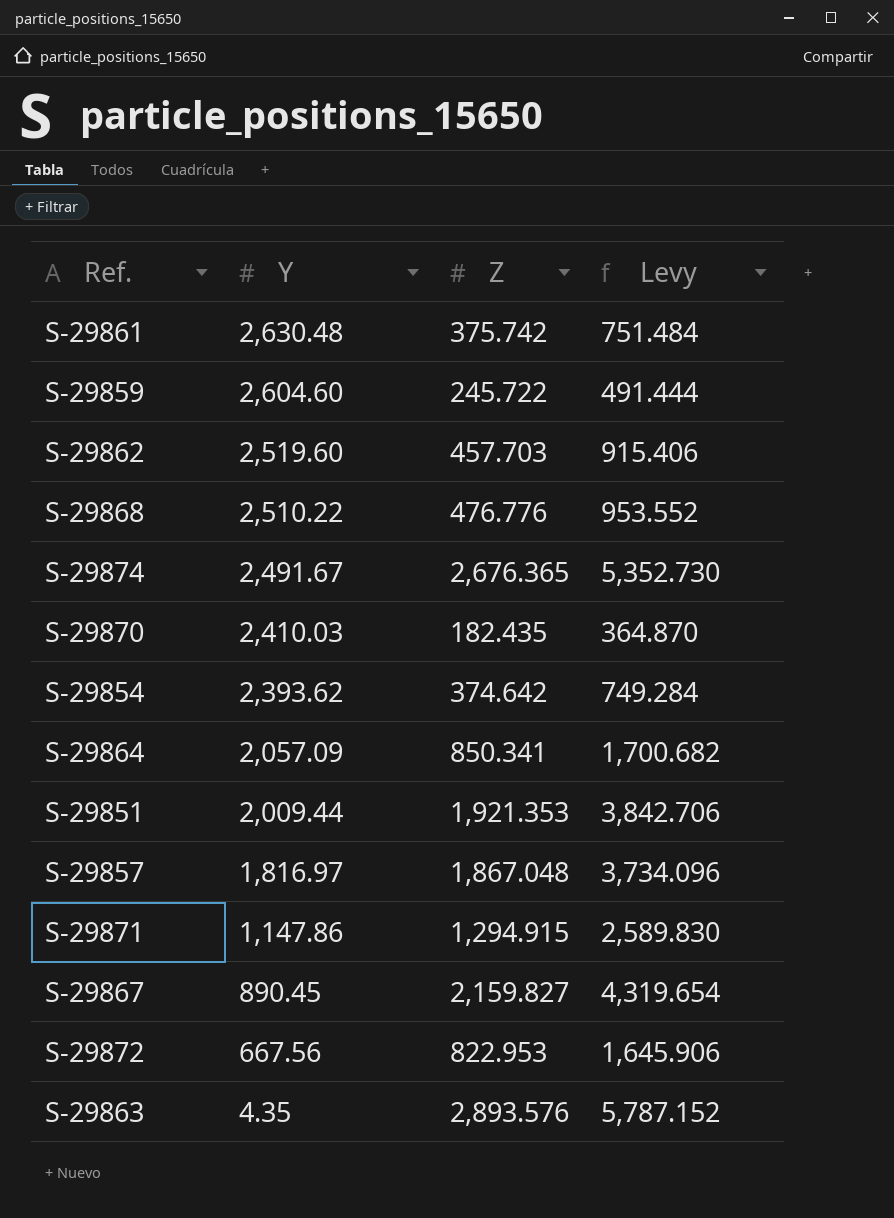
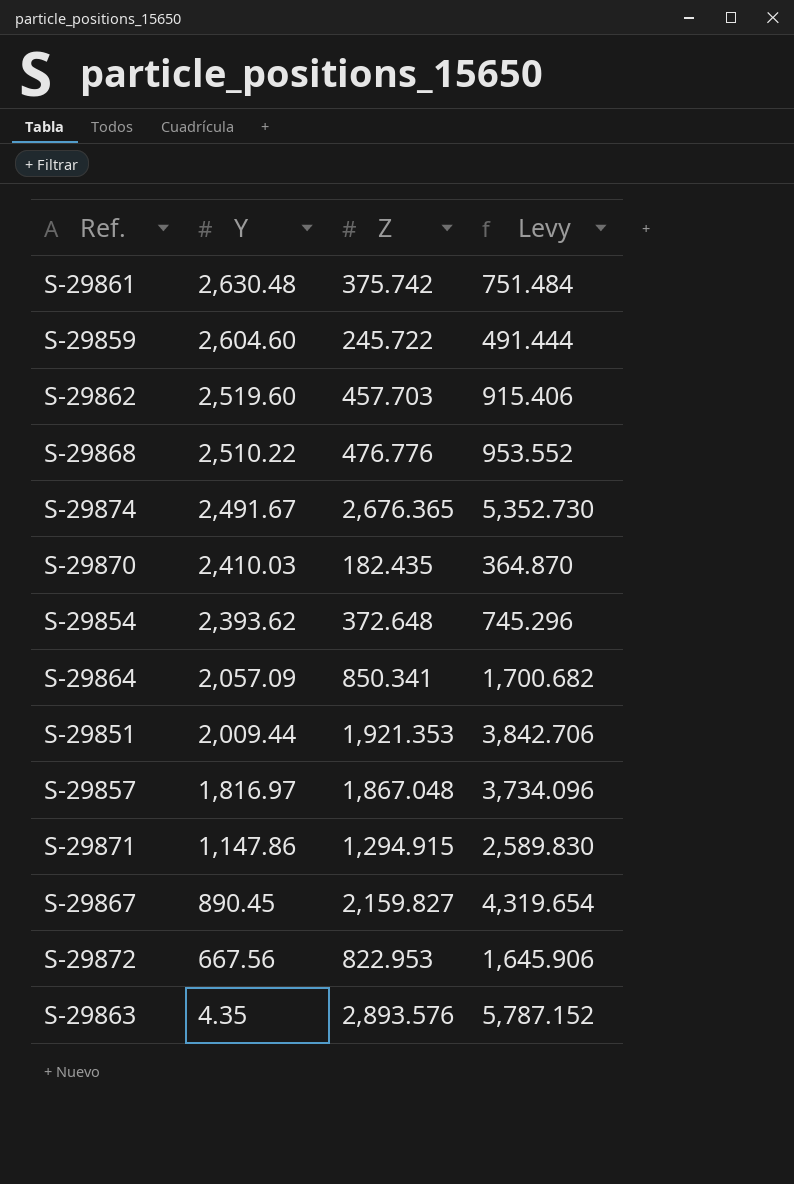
S-29854 | Z: 374.642 -> 372.648
S-29854 | Levy: 749.284 -> 745.296

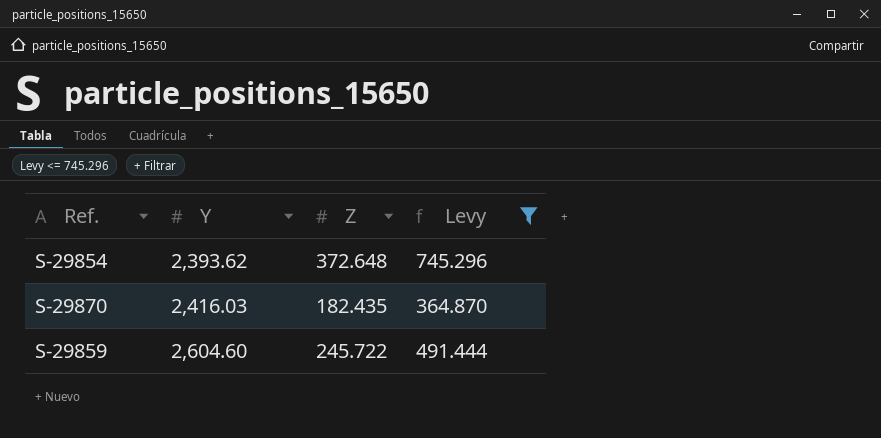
filter: none -> Levy <= 745.296
row order: Y descending -> Y ascending
S-29870 | Y: 2,410.03 -> 2,416.03

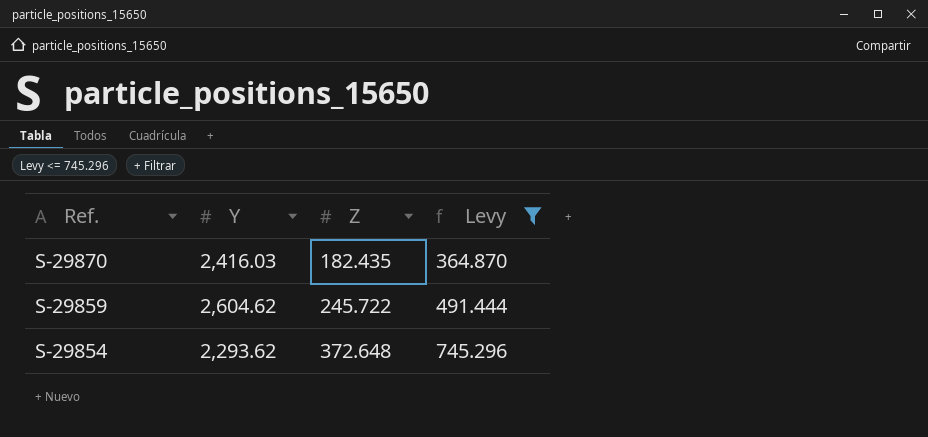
row order: Y ascending -> Ref. descending
S-29859 | Y: 2,604.60 -> 2,604.62
S-29854 | Y: 2,393.62 -> 2,293.62

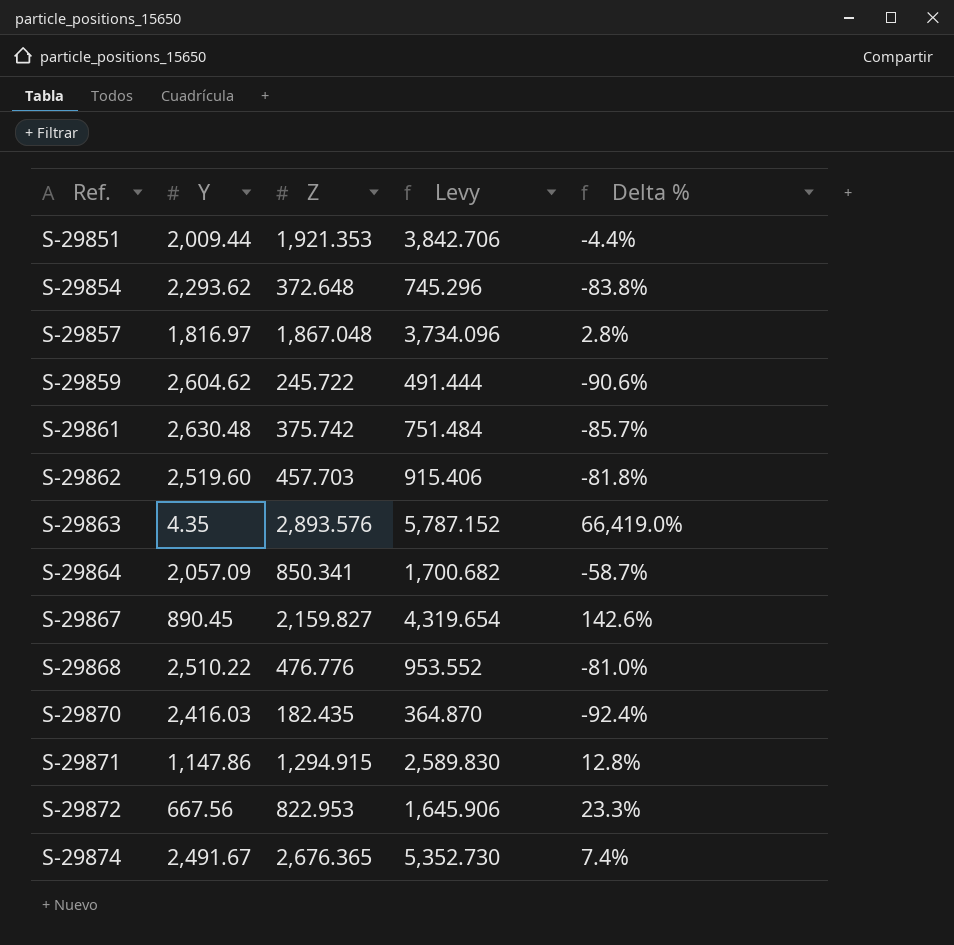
filter: Levy <= 745.296 -> none
row order: Ref. descending -> Ref. ascending
column Delta % | formula: none -> ([Z] - [Y]) / [Y]

